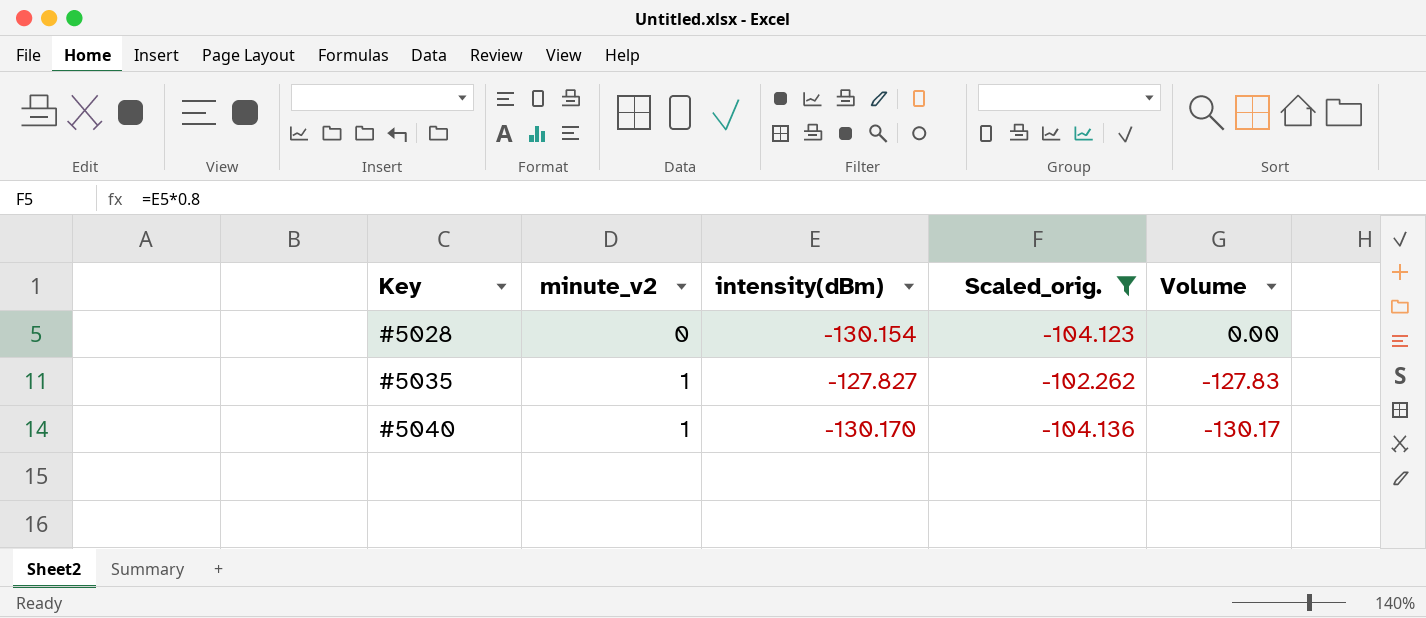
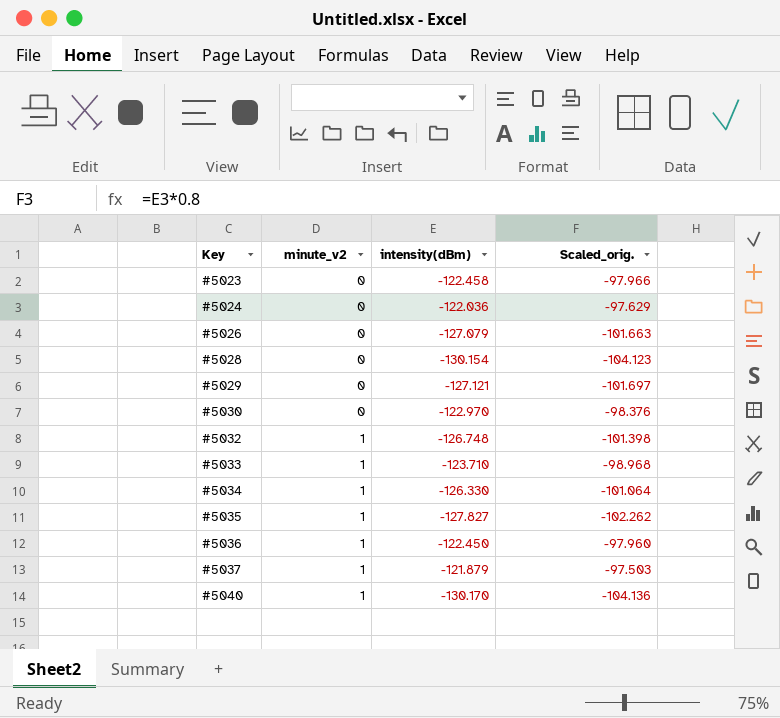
filter: Scaled_orig. <= -102.262 -> none
column Volume | formula: [minute_v2] * [intensity(dBm)] -> none

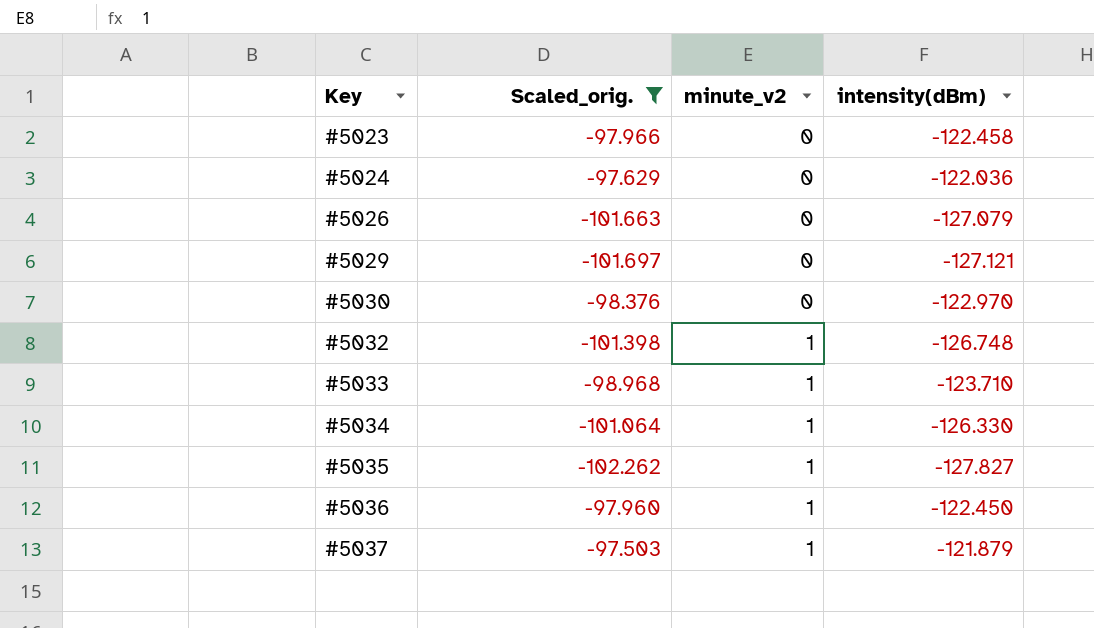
filter: none -> Scaled_orig. >= -102.262
column Scaled_orig. | position: 4 -> 2

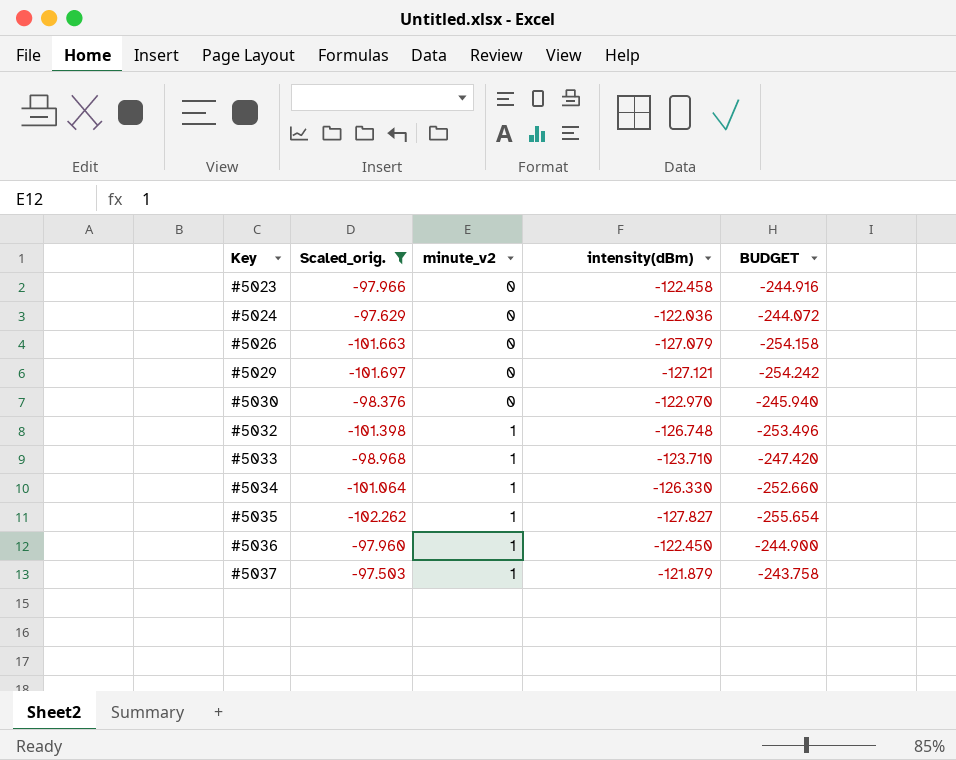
column BUDGET | formula: none -> [intensity(dBm)] * 2

